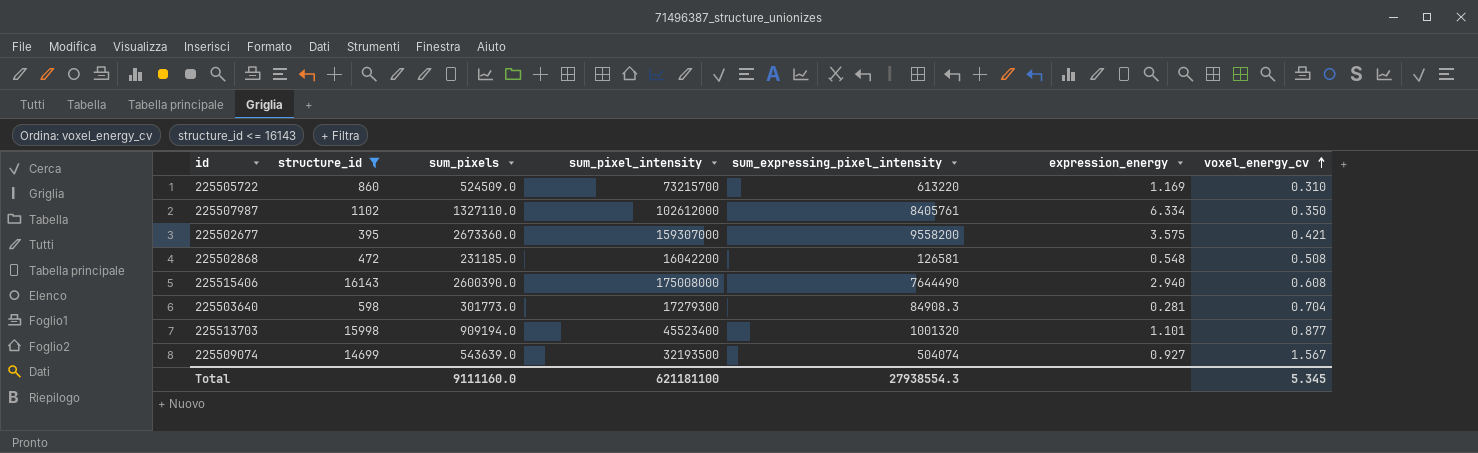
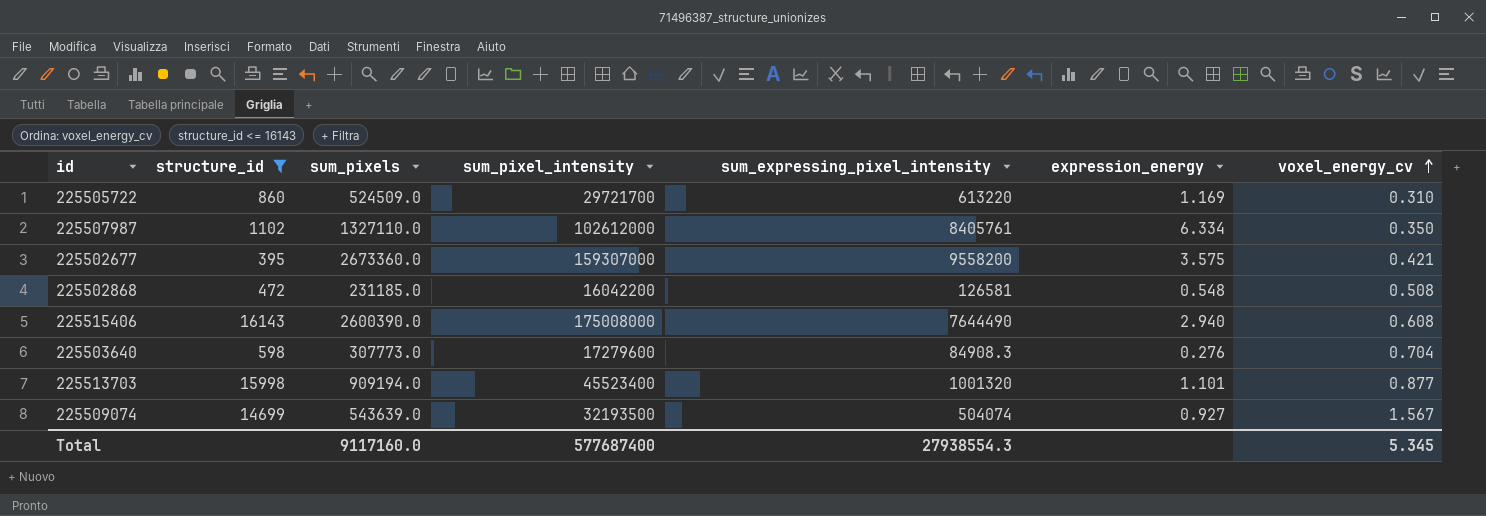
225505722 | sum_pixel_intensity: 73215700 -> 29721700
225503640 | sum_pixels: 301773.0 -> 307773.0
225503640 | sum_pixel_intensity: 17279300 -> 17279600
225503640 | expression_energy: 0.281 -> 0.276
Total | sum_pixels: 9111160.0 -> 9117160.0
Total | sum_pixel_intensity: 621181100 -> 577687400

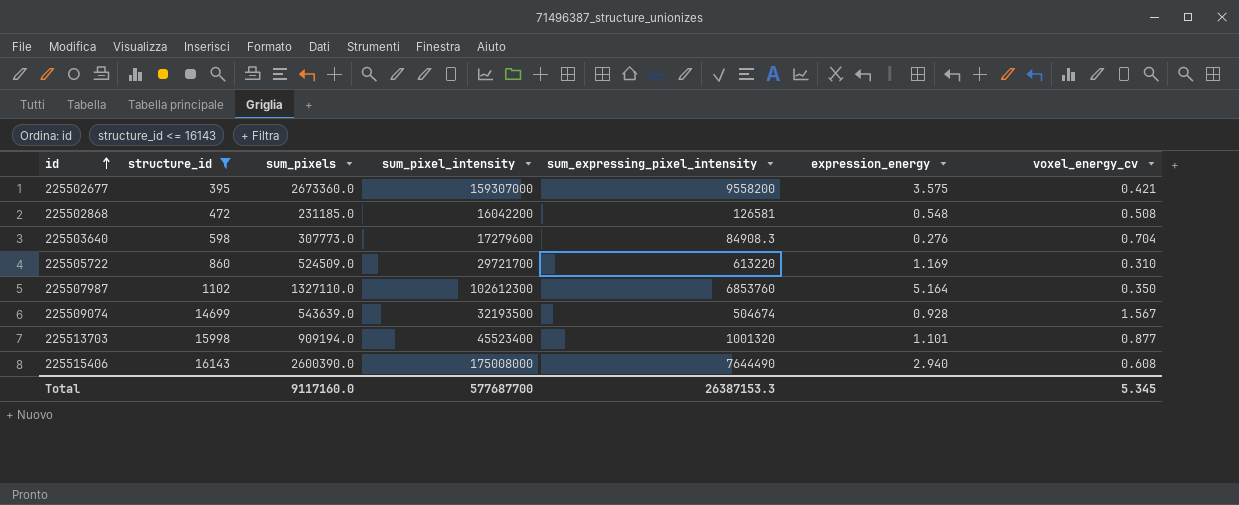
row order: voxel_energy_cv ascending -> id ascending
225507987 | sum_pixel_intensity: 102612000 -> 102612300
225507987 | sum_expressing_pixel_intensity: 8405761 -> 6853760
225507987 | expression_energy: 6.334 -> 5.164
225509074 | sum_expressing_pixel_intensity: 504074 -> 504674
225509074 | expression_energy: 0.927 -> 0.928
Total | sum_pixel_intensity: 577687400 -> 577687700
Total | sum_expressing_pixel_intensity: 27938554.3 -> 26387153.3

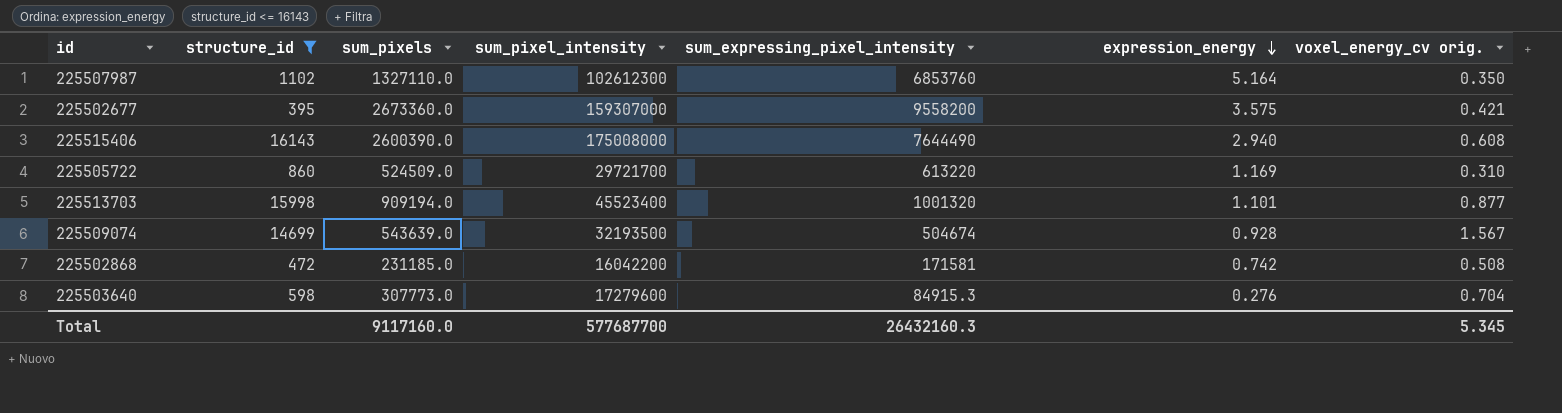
row order: id ascending -> expression_energy descending
column name: voxel_energy_cv -> voxel_energy_cv orig.
225502868 | sum_expressing_pixel_intensity: 126581 -> 171581
225502868 | expression_energy: 0.548 -> 0.742
225503640 | sum_expressing_pixel_intensity: 84908.3 -> 84915.3
Total | sum_expressing_pixel_intensity: 26387153.3 -> 26432160.3

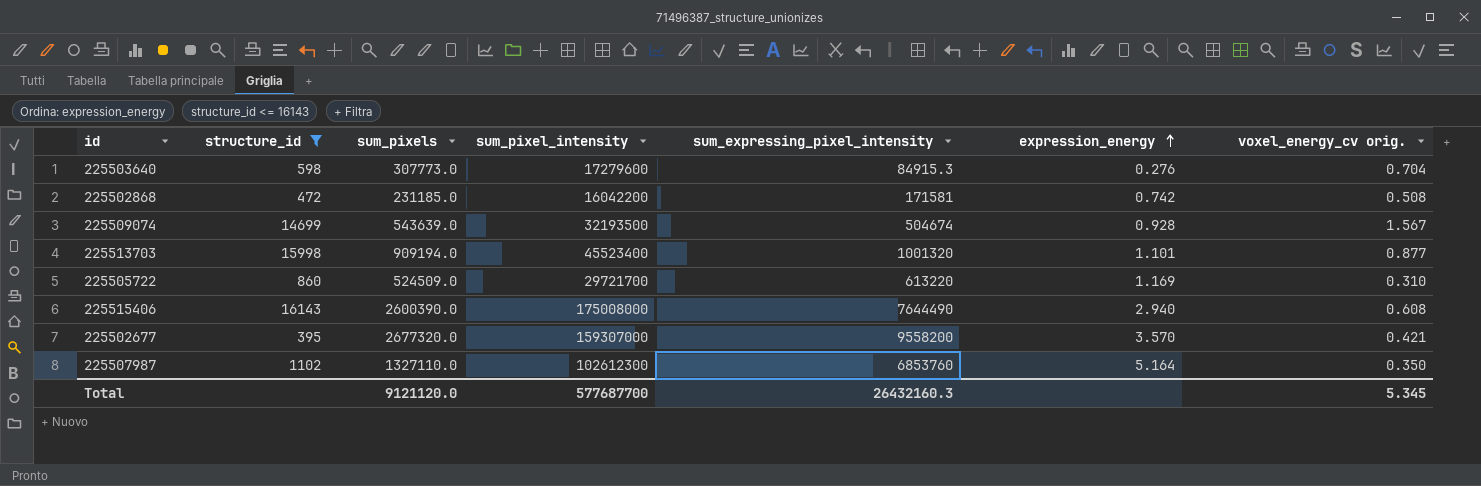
row order: expression_energy descending -> expression_energy ascending
225502677 | sum_pixels: 2673360.0 -> 2677320.0
225502677 | expression_energy: 3.575 -> 3.570
Total | sum_pixels: 9117160.0 -> 9121120.0

